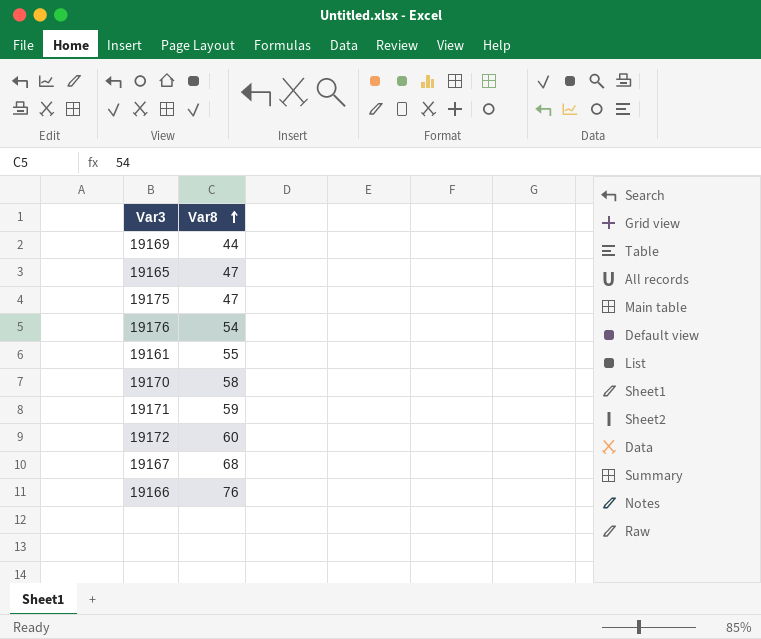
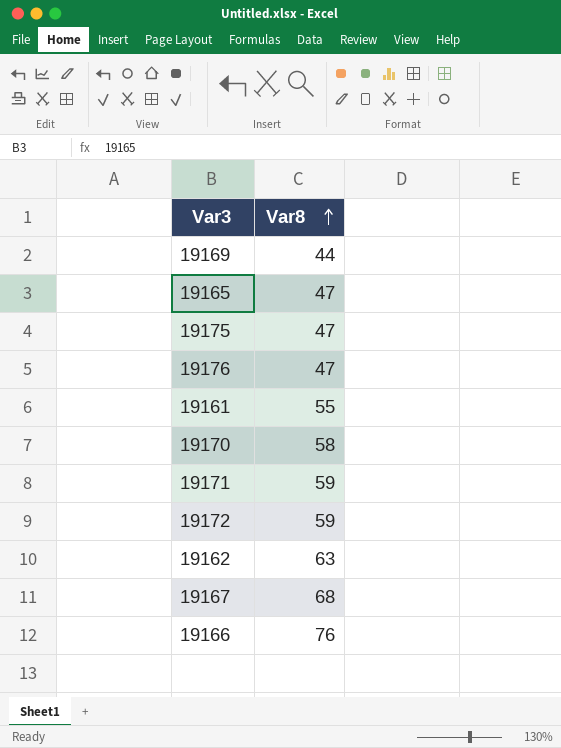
19176 | Var8: 54 -> 47
19172 | Var8: 60 -> 59
row 19162: none -> 63

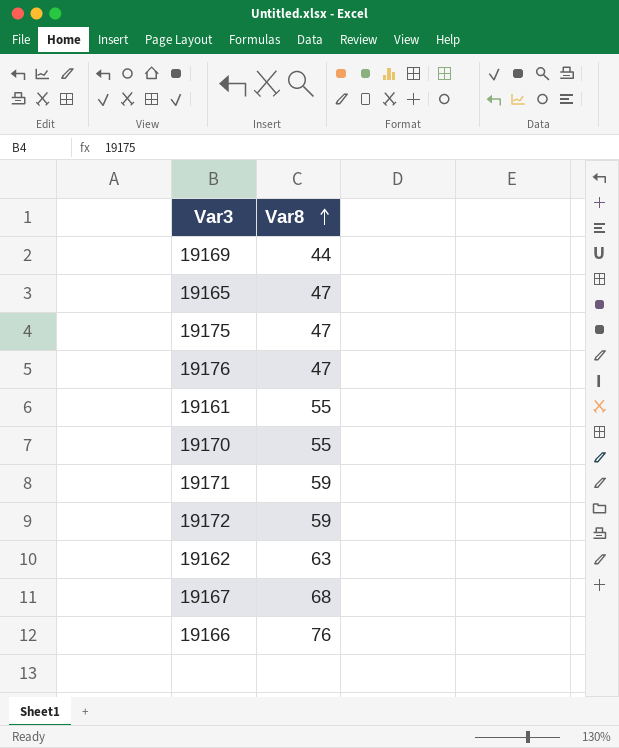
19170 | Var8: 58 -> 55

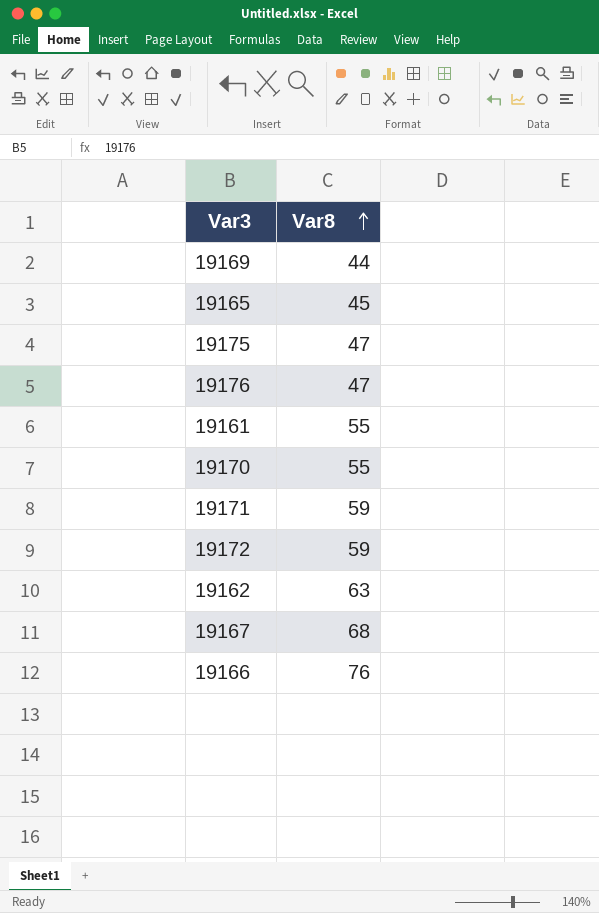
19165 | Var8: 47 -> 45

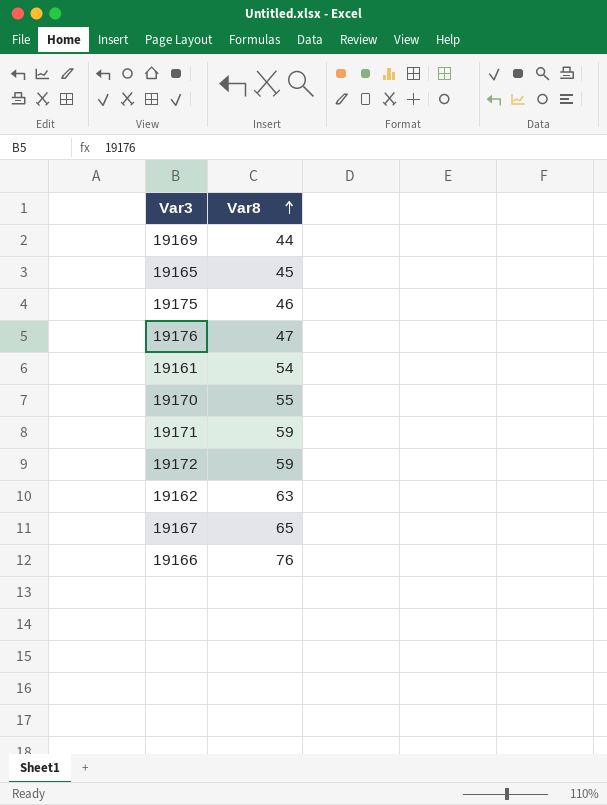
19175 | Var8: 47 -> 46
19161 | Var8: 55 -> 54
19167 | Var8: 68 -> 65

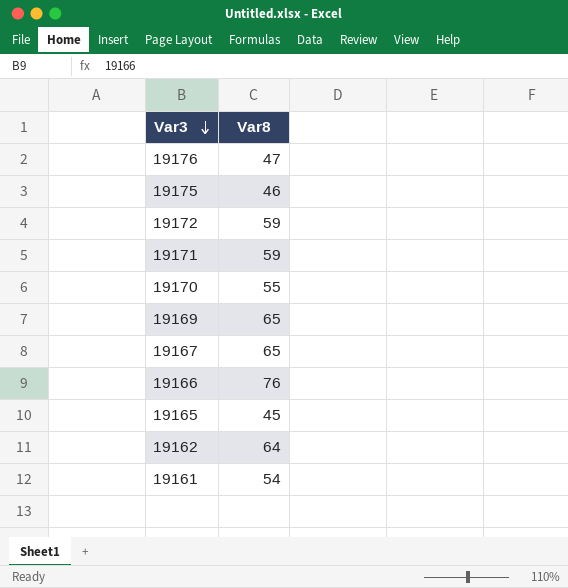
row order: Var8 ascending -> Var3 descending
19169 | Var8: 44 -> 65
19162 | Var8: 63 -> 64

